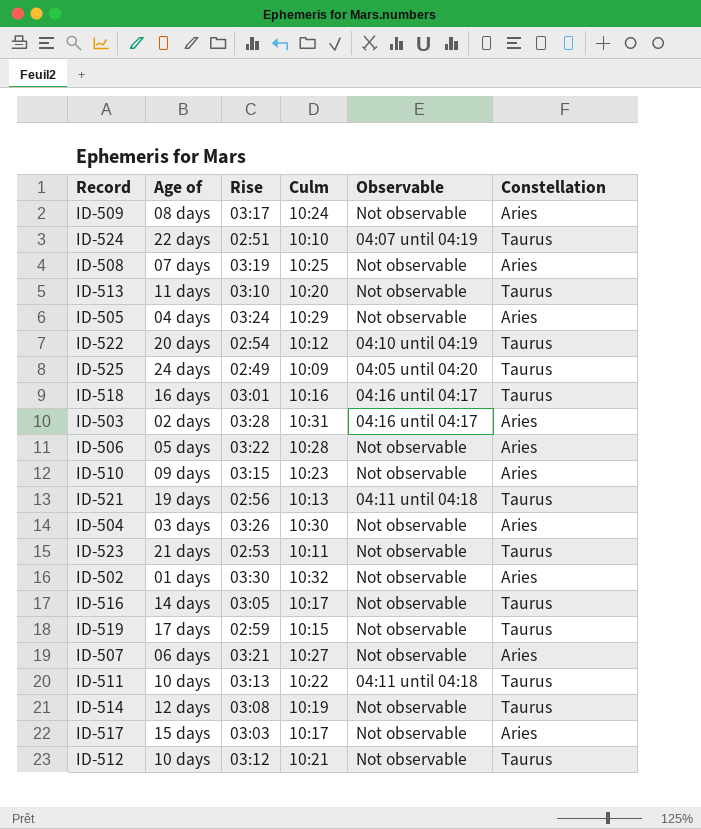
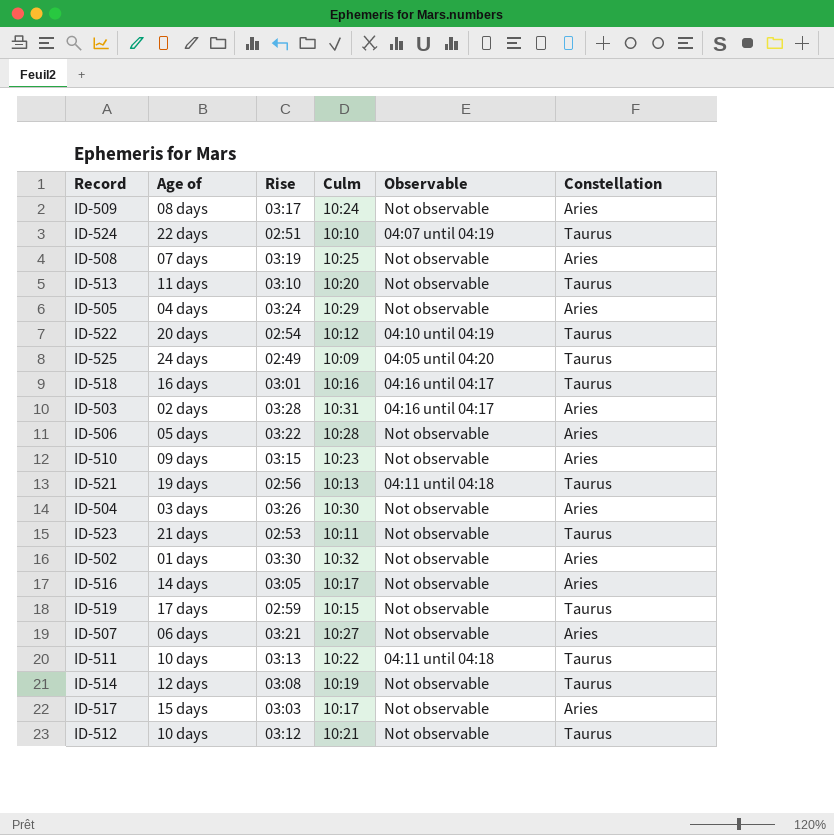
ID-516 | Constellation: Taurus -> Aries

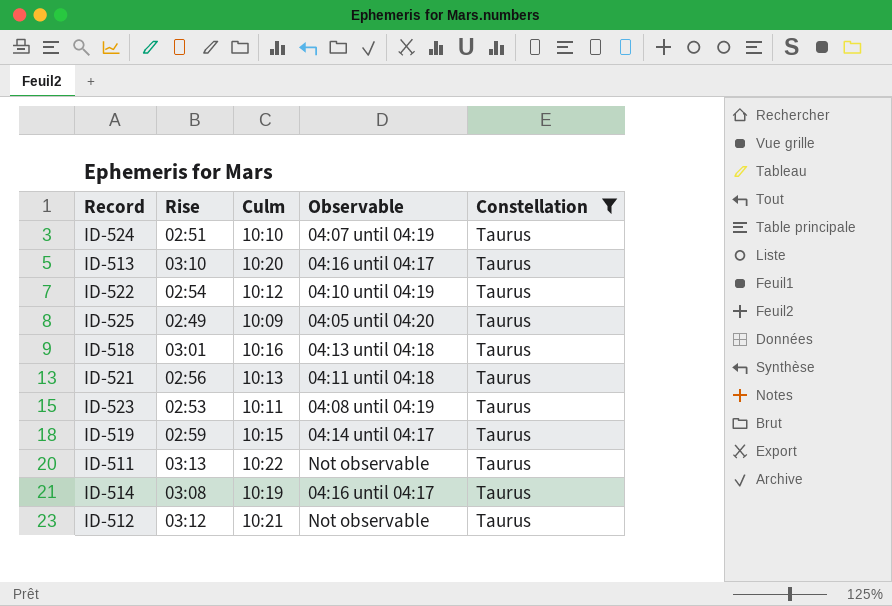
filter: none -> Constellation = Taurus
column Age of | position: 2 -> none
ID-513 | Observable: Not observable -> 04:16 until 04:17
ID-518 | Observable: 04:16 until 04:17 -> 04:13 until 04:18
ID-523 | Observable: Not observable -> 04:08 until 04:19
ID-519 | Observable: Not observable -> 04:14 until 04:17
ID-511 | Observable: 04:11 until 04:18 -> Not observable
ID-514 | Observable: Not observable -> 04:16 until 04:17

